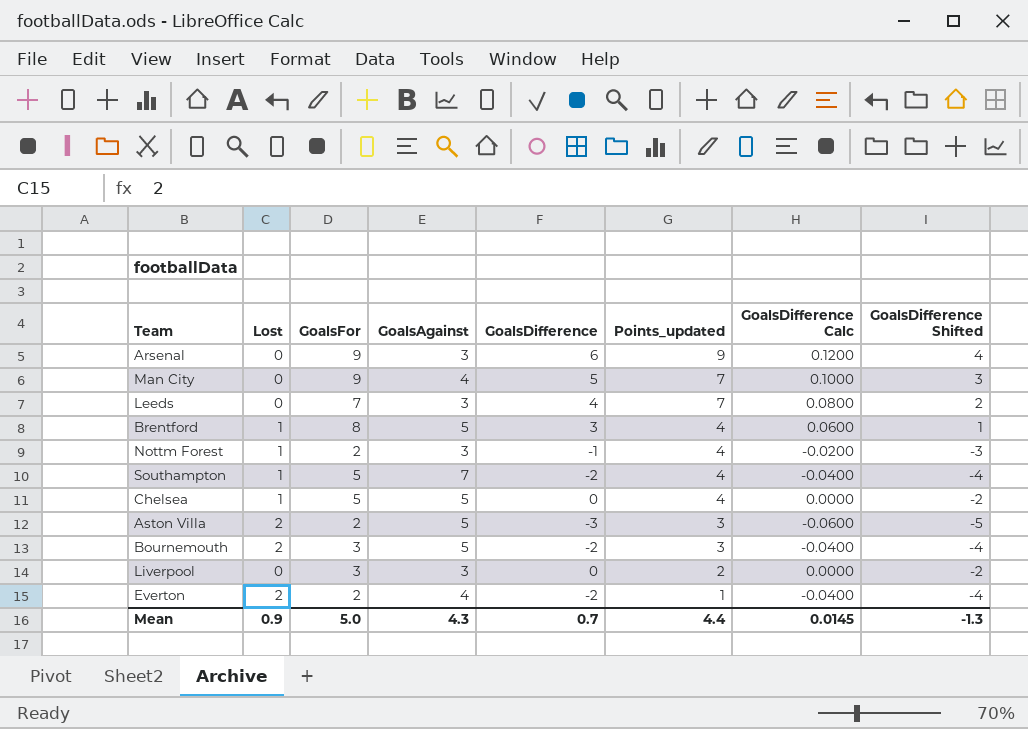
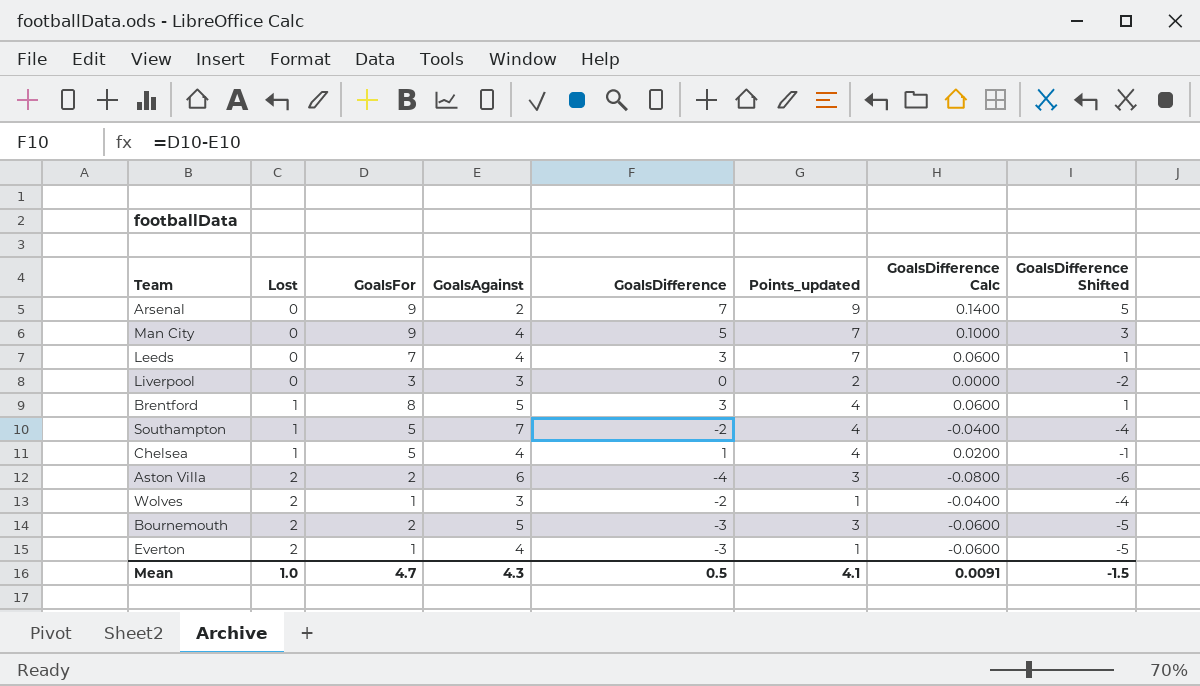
row order: Points_updated descending -> Lost ascending
row Nottm Forest: 1 | 2 | 3 | -1 | 4 | -0.0200 | -3 -> none
Arsenal | GoalsAgainst: 3 -> 2
Arsenal | GoalsDifference: 6 -> 7
Arsenal | GoalsDifference Calc: 0.1200 -> 0.1400
Arsenal | GoalsDifference Shifted: 4 -> 5
Leeds | GoalsAgainst: 3 -> 4
Leeds | GoalsDifference: 4 -> 3
Leeds | GoalsDifference Calc: 0.0800 -> 0.0600
Leeds | GoalsDifference Shifted: 2 -> 1
Chelsea | GoalsAgainst: 5 -> 4
Chelsea | GoalsDifference: 0 -> 1
Chelsea | GoalsDifference Calc: 0.0000 -> 0.0200
Chelsea | GoalsDifference Shifted: -2 -> -1
Aston Villa | GoalsAgainst: 5 -> 6
Aston Villa | GoalsDifference: -3 -> -4
Aston Villa | GoalsDifference Calc: -0.0600 -> -0.0800
Aston Villa | GoalsDifference Shifted: -5 -> -6
row Wolves: none -> 2 | 1 | 3 | -2 | 1 | -0.0400 | -4
Bournemouth | GoalsFor: 3 -> 2
Bournemouth | GoalsDifference: -2 -> -3
Bournemouth | GoalsDifference Calc: -0.0400 -> -0.0600
Bournemouth | GoalsDifference Shifted: -4 -> -5
Everton | GoalsFor: 2 -> 1
Everton | GoalsDifference: -2 -> -3
Everton | GoalsDifference Calc: -0.0400 -> -0.0600
Everton | GoalsDifference Shifted: -4 -> -5
Mean | Lost: 0.9 -> 1.0
Mean | GoalsFor: 5.0 -> 4.7
Mean | GoalsDifference: 0.7 -> 0.5
Mean | Points_updated: 4.4 -> 4.1
Mean | GoalsDifference Calc: 0.0145 -> 0.0091
Mean | GoalsDifference Shifted: -1.3 -> -1.5

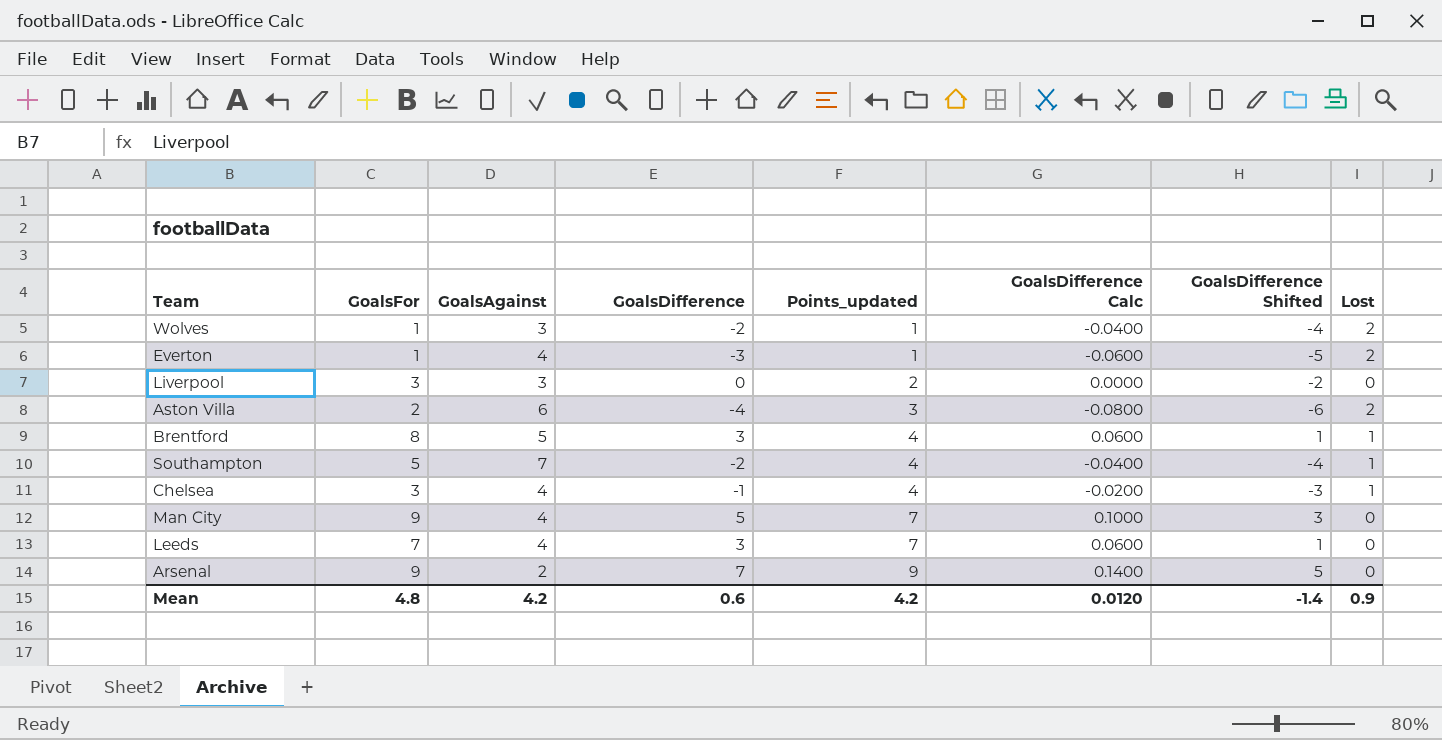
row order: Lost ascending -> Points_updated ascending
column Lost | position: 2 -> 8
row Bournemouth: 2 | 2 | 5 | -3 | 3 | -0.0600 | -5 -> none
Chelsea | GoalsFor: 5 -> 3
Chelsea | GoalsDifference: 1 -> -1
Chelsea | GoalsDifference Calc: 0.0200 -> -0.0200
Chelsea | GoalsDifference Shifted: -1 -> -3
Mean | GoalsFor: 4.7 -> 4.8
Mean | GoalsAgainst: 4.3 -> 4.2
Mean | GoalsDifference: 0.5 -> 0.6
Mean | Points_updated: 4.1 -> 4.2
Mean | GoalsDifference Calc: 0.0091 -> 0.0120
Mean | GoalsDifference Shifted: -1.5 -> -1.4
Mean | Lost: 1.0 -> 0.9

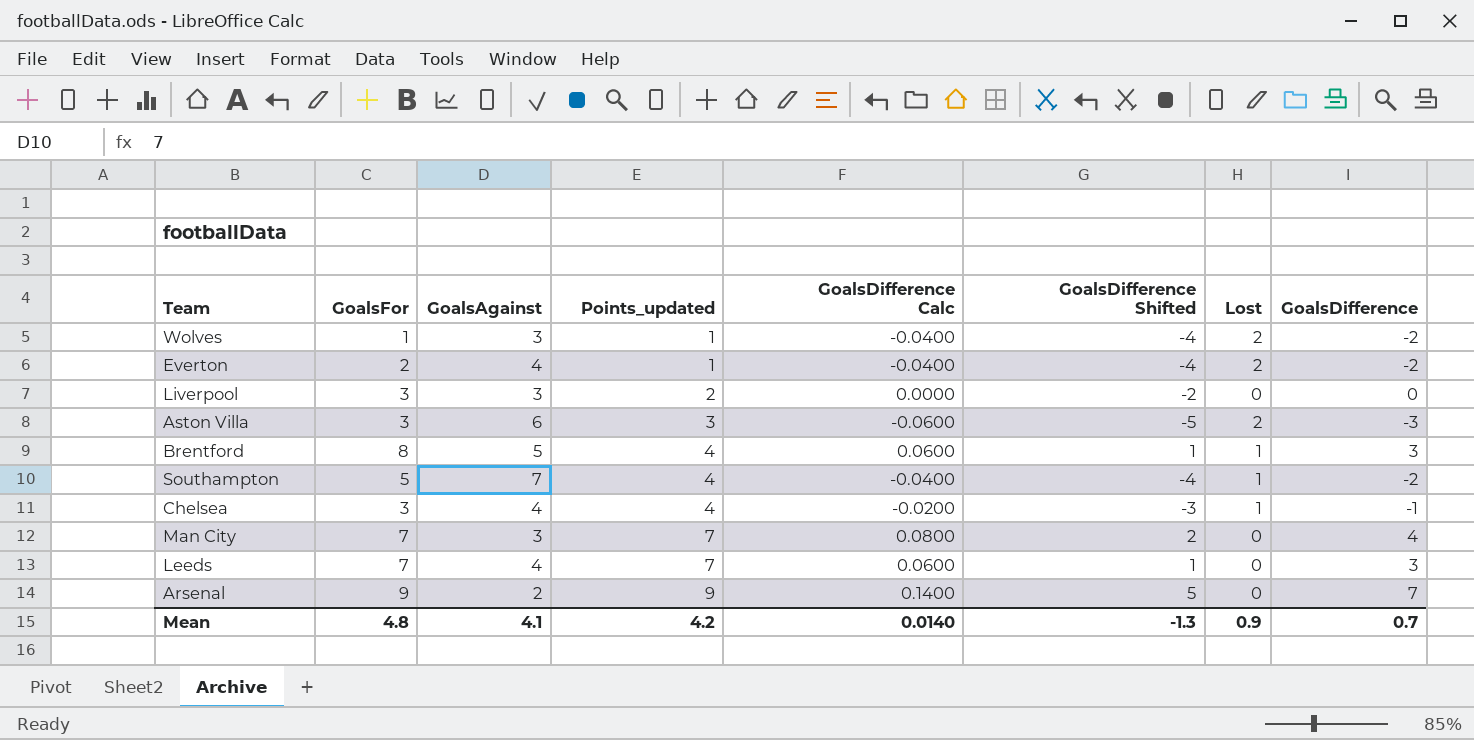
column GoalsDifference | position: 4 -> 8
Everton | GoalsFor: 1 -> 2
Everton | GoalsDifference Calc: -0.0600 -> -0.0400
Everton | GoalsDifference Shifted: -5 -> -4
Everton | GoalsDifference: -3 -> -2
Aston Villa | GoalsFor: 2 -> 3
Aston Villa | GoalsDifference Calc: -0.0800 -> -0.0600
Aston Villa | GoalsDifference Shifted: -6 -> -5
Aston Villa | GoalsDifference: -4 -> -3
Man City | GoalsFor: 9 -> 7
Man City | GoalsAgainst: 4 -> 3
Man City | GoalsDifference Calc: 0.1000 -> 0.0800
Man City | GoalsDifference Shifted: 3 -> 2
Man City | GoalsDifference: 5 -> 4
Mean | GoalsAgainst: 4.2 -> 4.1
Mean | GoalsDifference Calc: 0.0120 -> 0.0140
Mean | GoalsDifference Shifted: -1.4 -> -1.3
Mean | GoalsDifference: 0.6 -> 0.7

